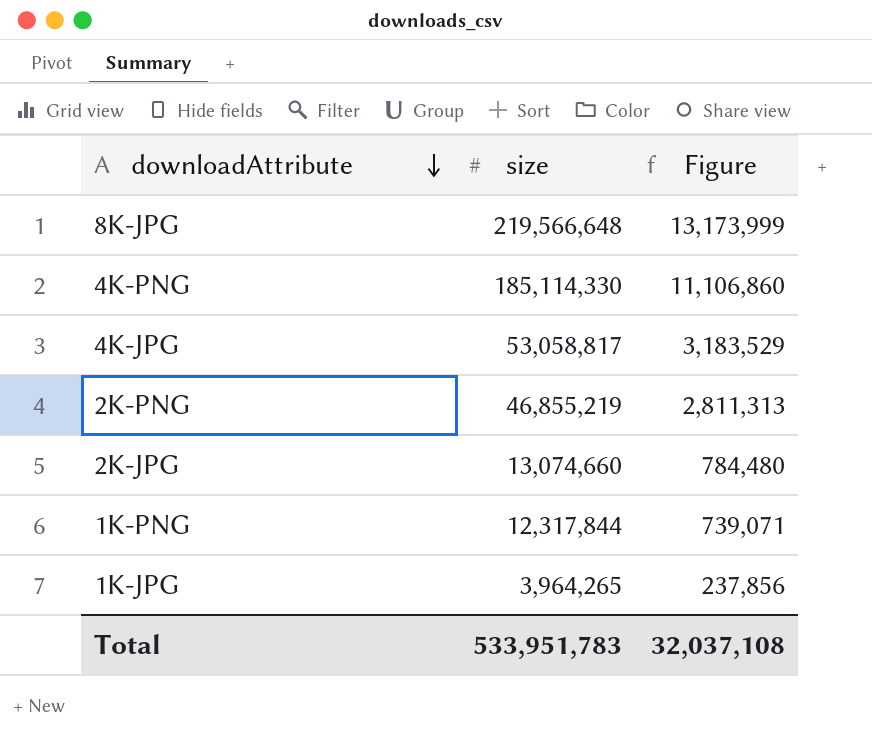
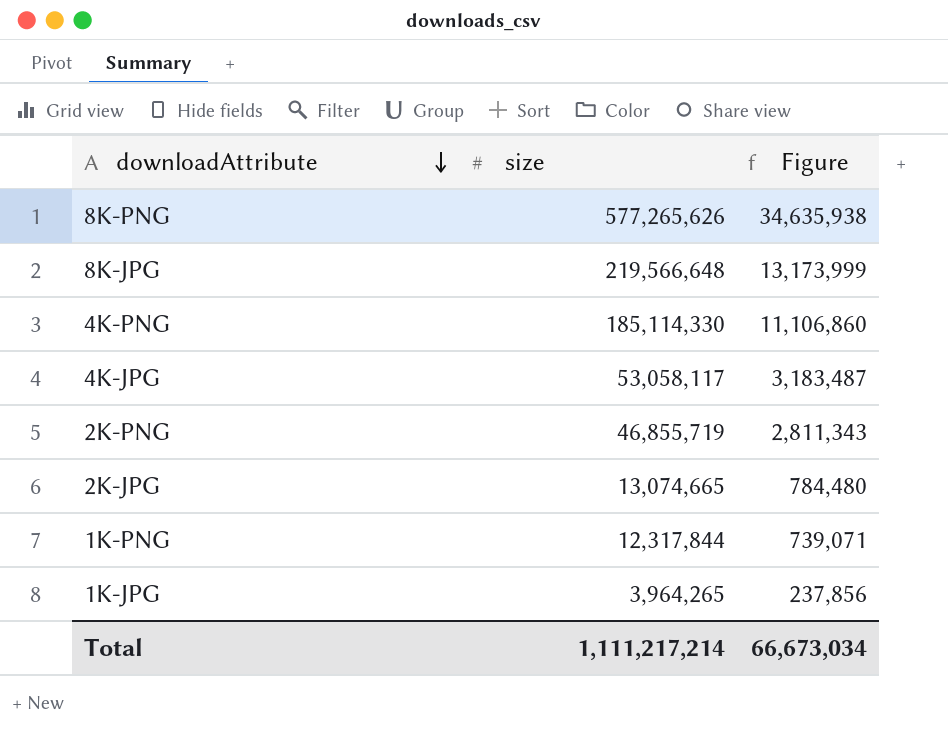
row 8K-PNG: none -> 577,265,626 | 34,635,938
4K-JPG | size: 53,058,817 -> 53,058,117
4K-JPG | Figure: 3,183,529 -> 3,183,487
2K-PNG | size: 46,855,219 -> 46,855,719
2K-PNG | Figure: 2,811,313 -> 2,811,343
2K-JPG | size: 13,074,660 -> 13,074,665
Total | size: 533,951,783 -> 1,111,217,214
Total | Figure: 32,037,108 -> 66,673,034

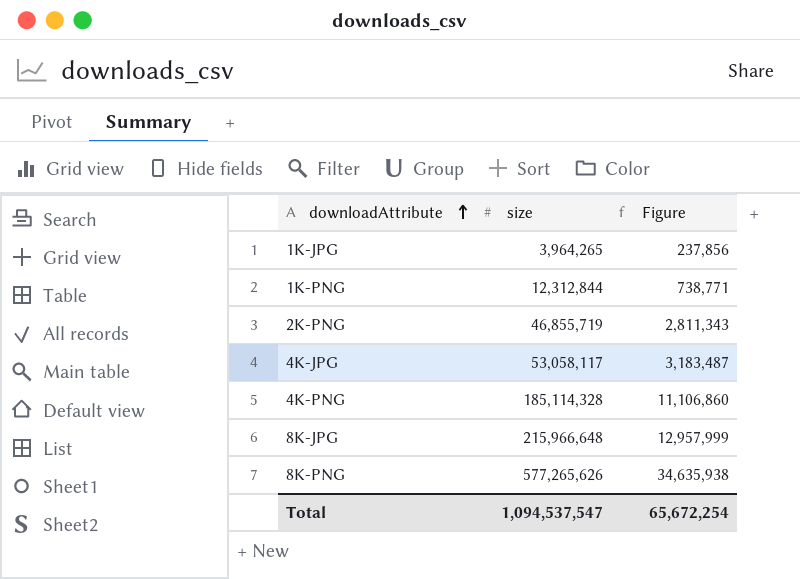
row order: downloadAttribute descending -> downloadAttribute ascending
row 2K-JPG: 13,074,665 | 784,480 -> none
1K-PNG | size: 12,317,844 -> 12,312,844
1K-PNG | Figure: 739,071 -> 738,771
4K-PNG | size: 185,114,330 -> 185,114,328
8K-JPG | size: 219,566,648 -> 215,966,648
8K-JPG | Figure: 13,173,999 -> 12,957,999
Total | size: 1,111,217,214 -> 1,094,537,547
Total | Figure: 66,673,034 -> 65,672,254

